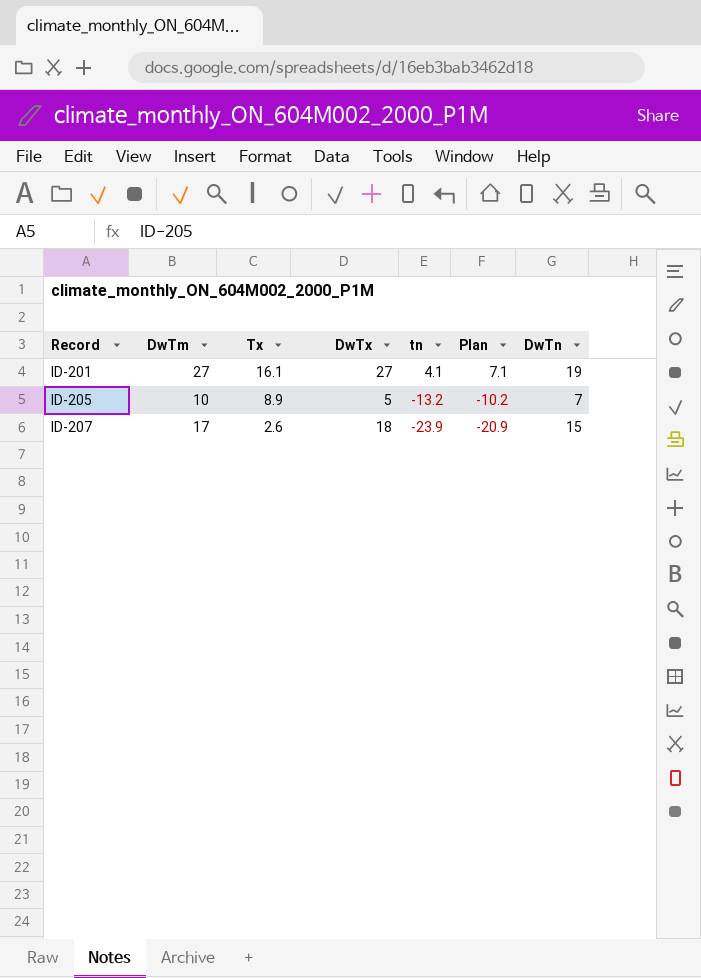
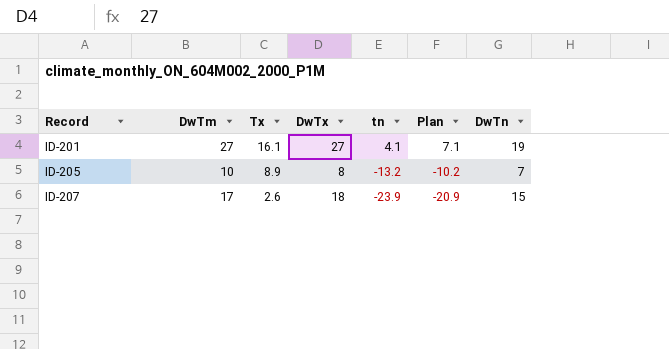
ID-205 | DwTx: 5 -> 8

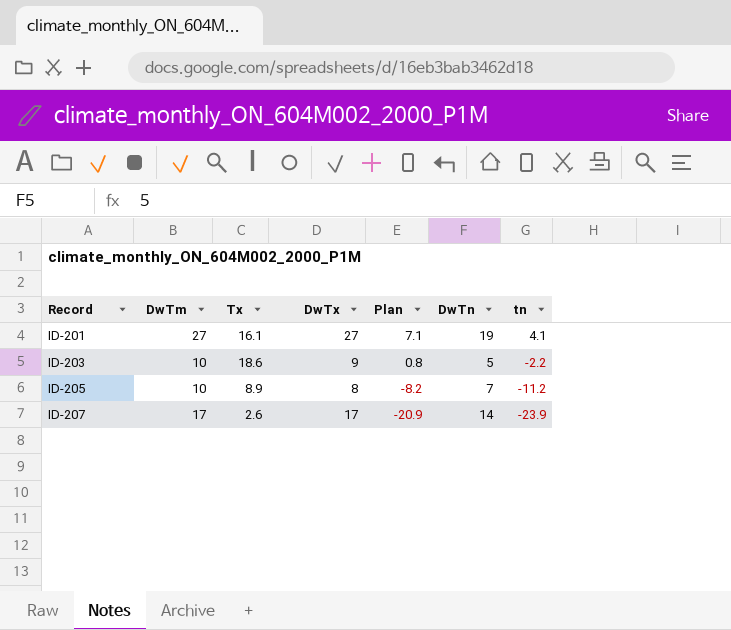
column tn | position: 5 -> 7
row ID-203: none -> 10 | 18.6 | 9 | 0.8 | 5 | -2.2
ID-205 | Plan: -10.2 -> -8.2
ID-205 | tn: -13.2 -> -11.2
ID-207 | DwTx: 18 -> 17
ID-207 | DwTn: 15 -> 14

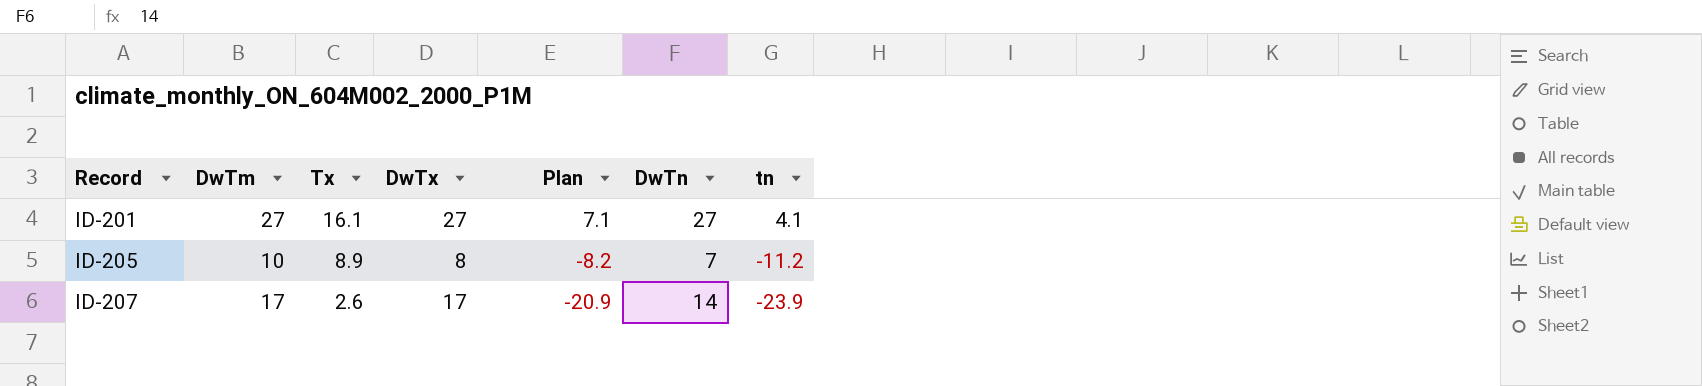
row ID-203: 10 | 18.6 | 9 | 0.8 | 5 | -2.2 -> none
ID-201 | DwTn: 19 -> 27

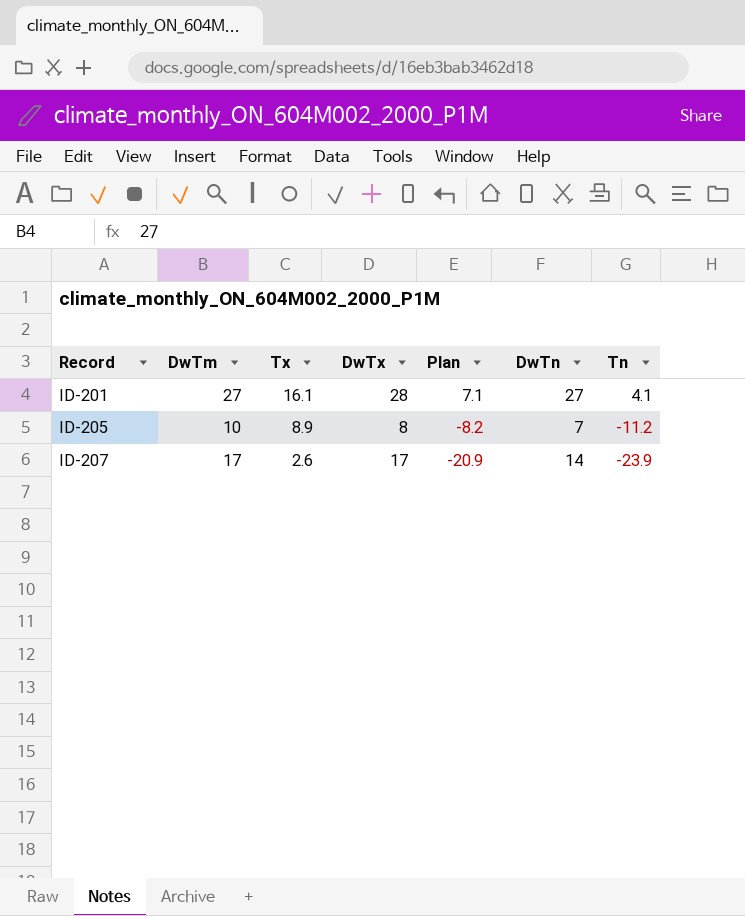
column name: tn -> Tn
ID-201 | DwTx: 27 -> 28

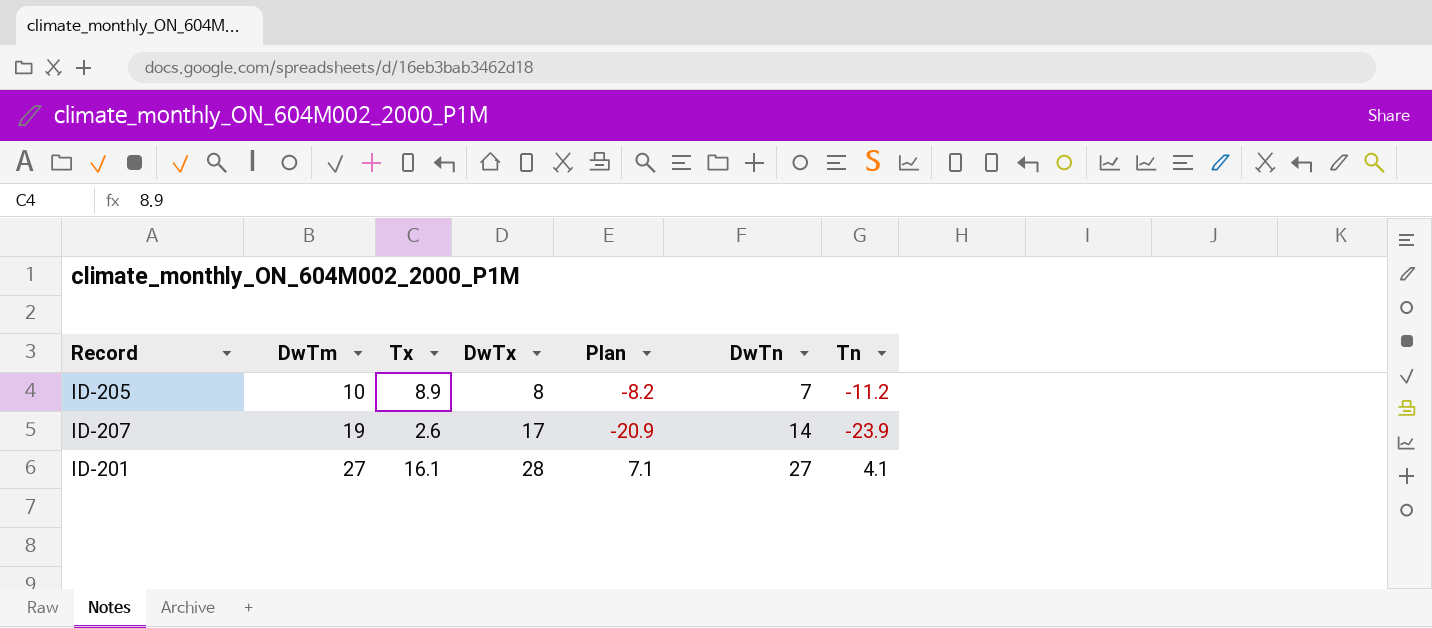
row order: Record ascending -> DwTm ascending
ID-207 | DwTm: 17 -> 19

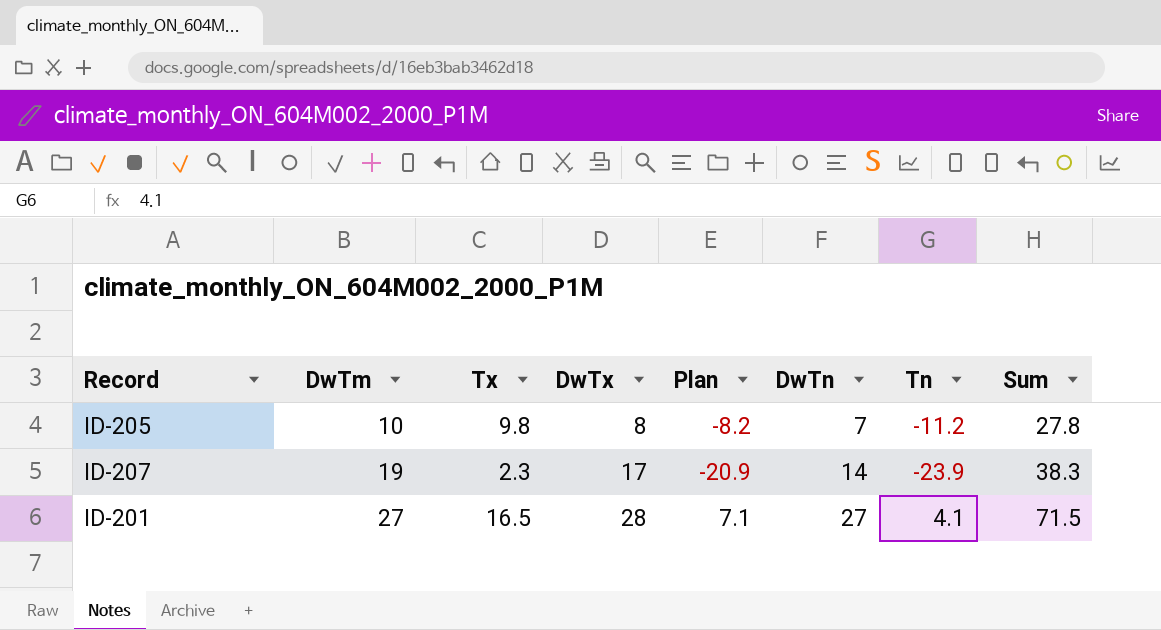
column Sum | formula: none -> [DwTm] + [Tx] + [DwTx]
ID-205 | Tx: 8.9 -> 9.8
ID-207 | Tx: 2.6 -> 2.3
ID-201 | Tx: 16.1 -> 16.5

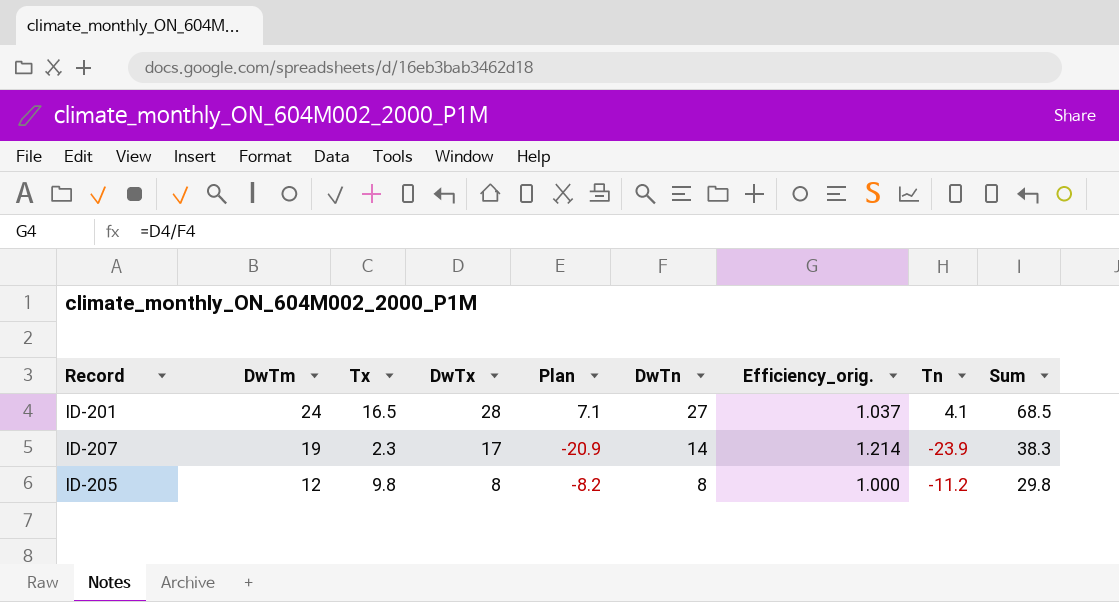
row order: DwTm ascending -> DwTm descending
column Efficiency_orig. | formula: none -> [DwTx] / [DwTn]
ID-201 | DwTm: 27 -> 24
ID-201 | Sum: 71.5 -> 68.5
ID-205 | DwTm: 10 -> 12
ID-205 | DwTn: 7 -> 8
ID-205 | Sum: 27.8 -> 29.8

